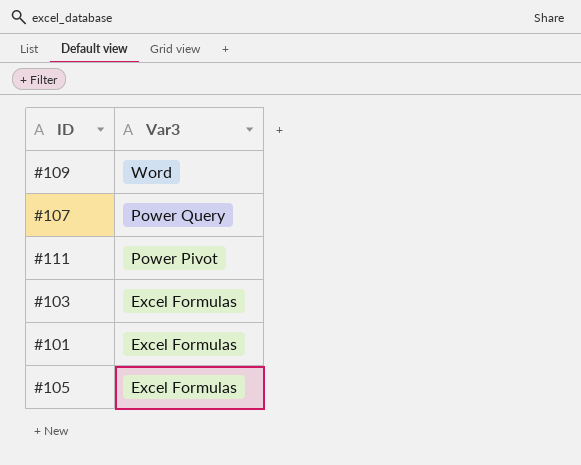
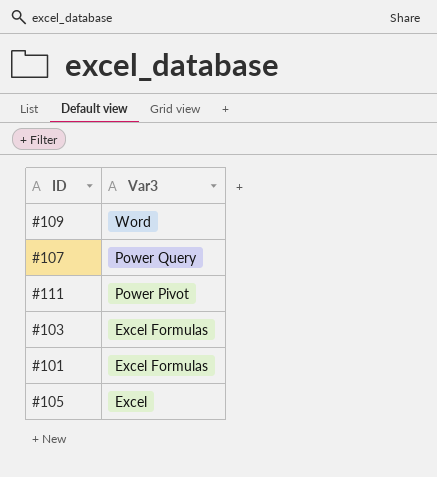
#105 | Var3: Excel Formulas -> Excel

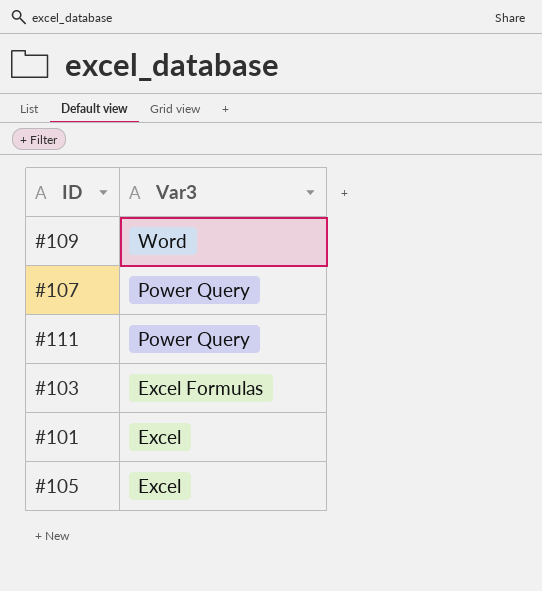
#111 | Var3: Power Pivot -> Power Query
#101 | Var3: Excel Formulas -> Excel

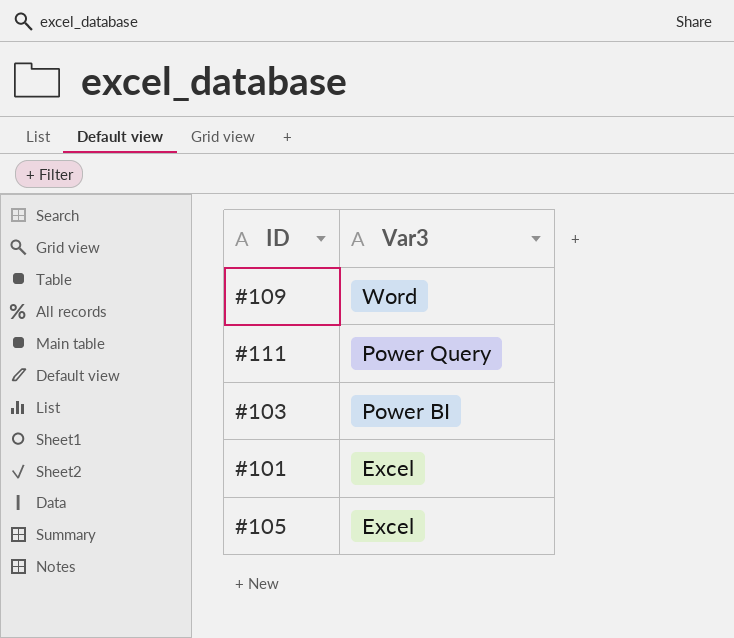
row #107: Power Query -> none
#103 | Var3: Excel Formulas -> Power BI

